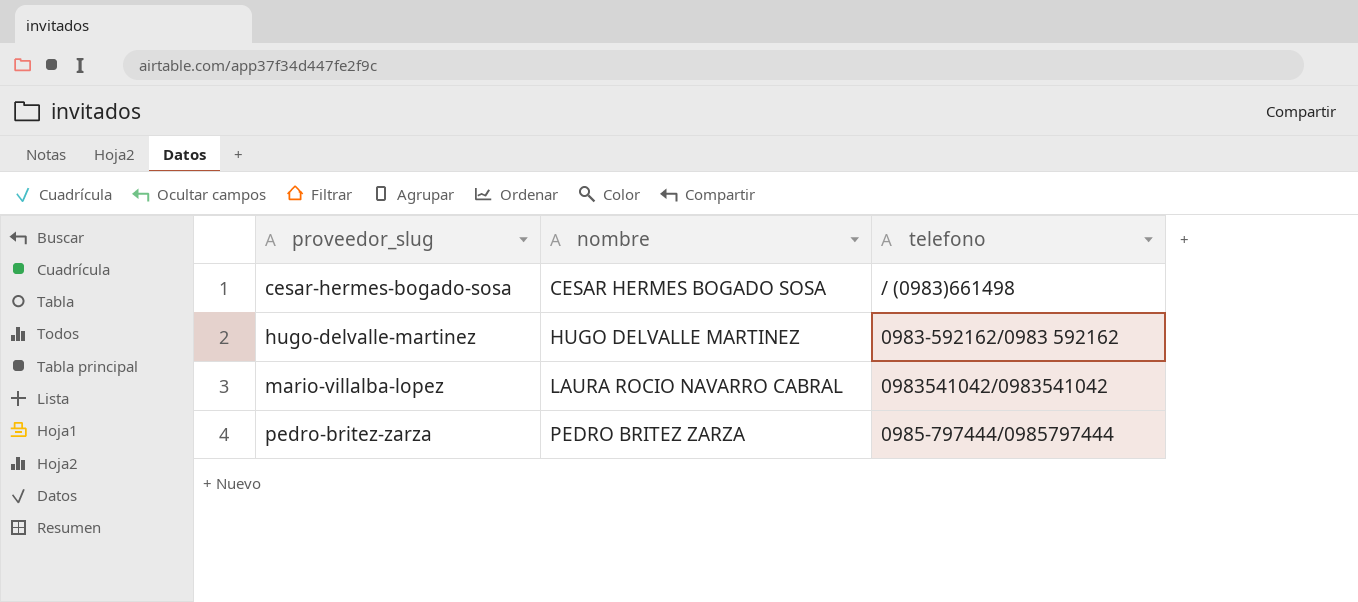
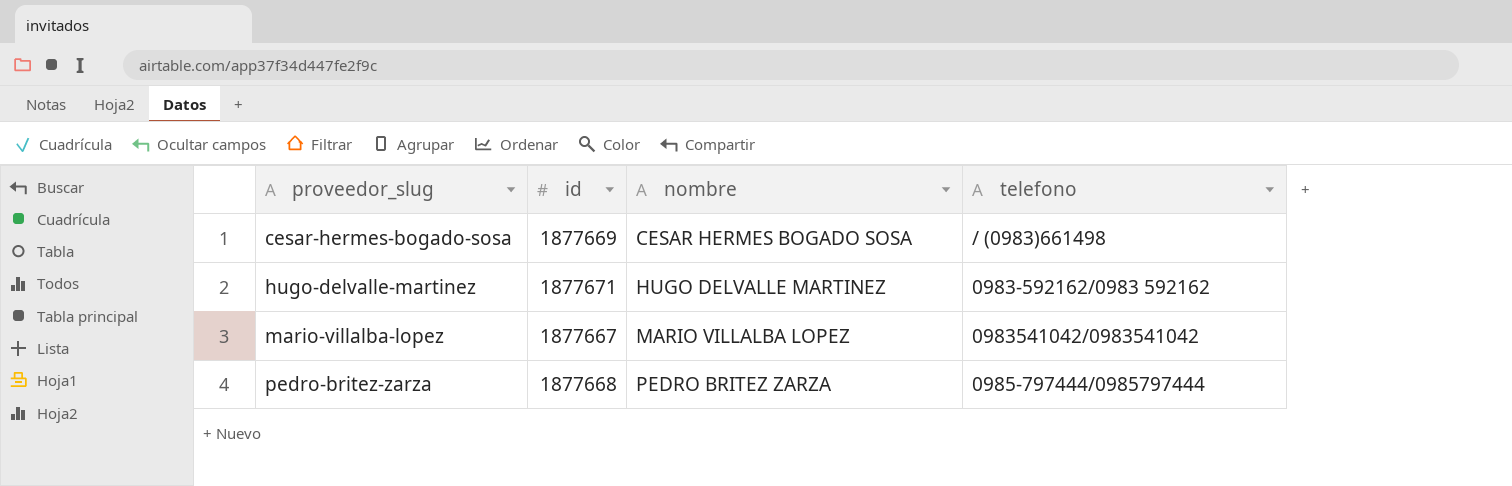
column id | position: none -> 2
mario-villalba-lopez | nombre: LAURA ROCIO NAVARRO CABRAL -> MARIO VILLALBA LOPEZ

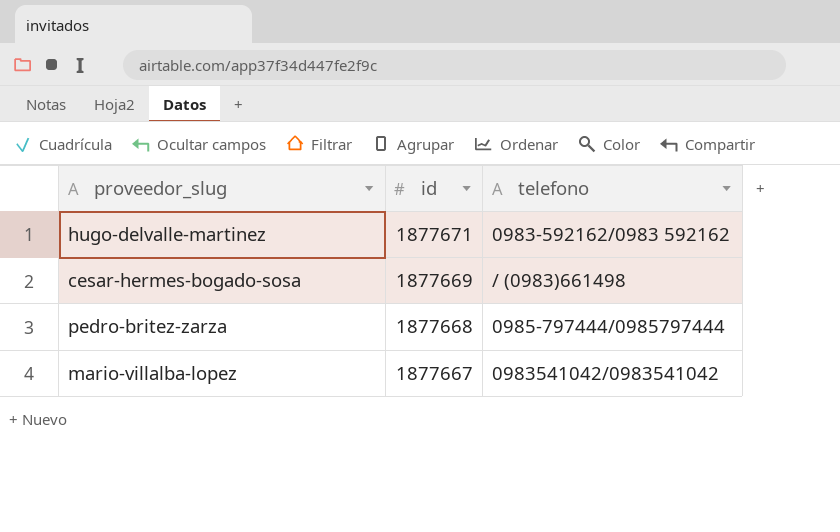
row order: proveedor_slug ascending -> id descending
column nombre | position: 3 -> none

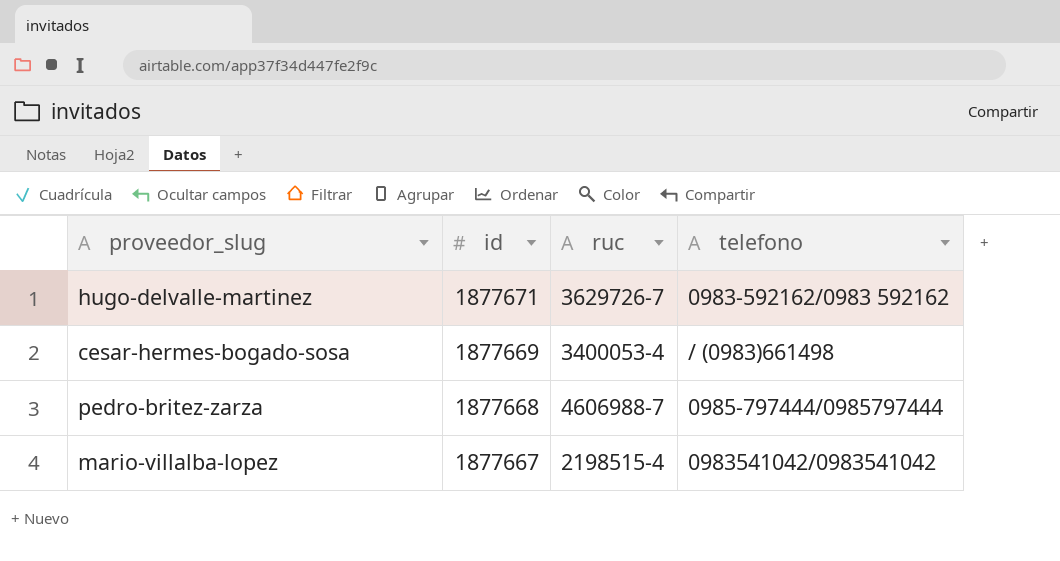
column ruc | position: none -> 3

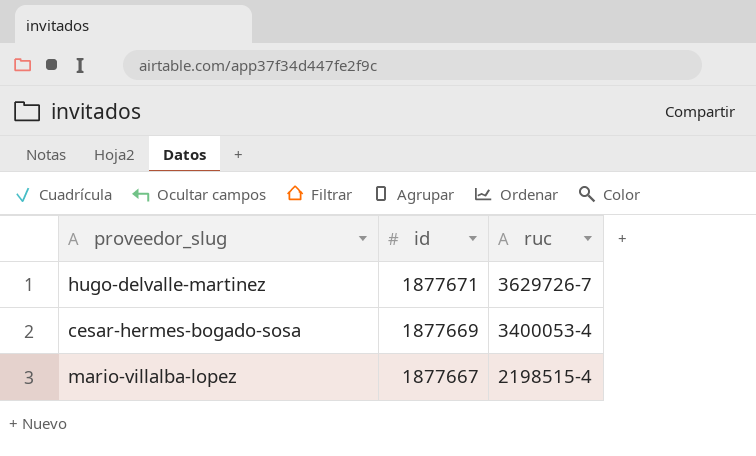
column telefono | position: 4 -> none
row pedro-britez-zarza: 1877668 | 4606988-7 | 0985-797444/0985797444 -> none

